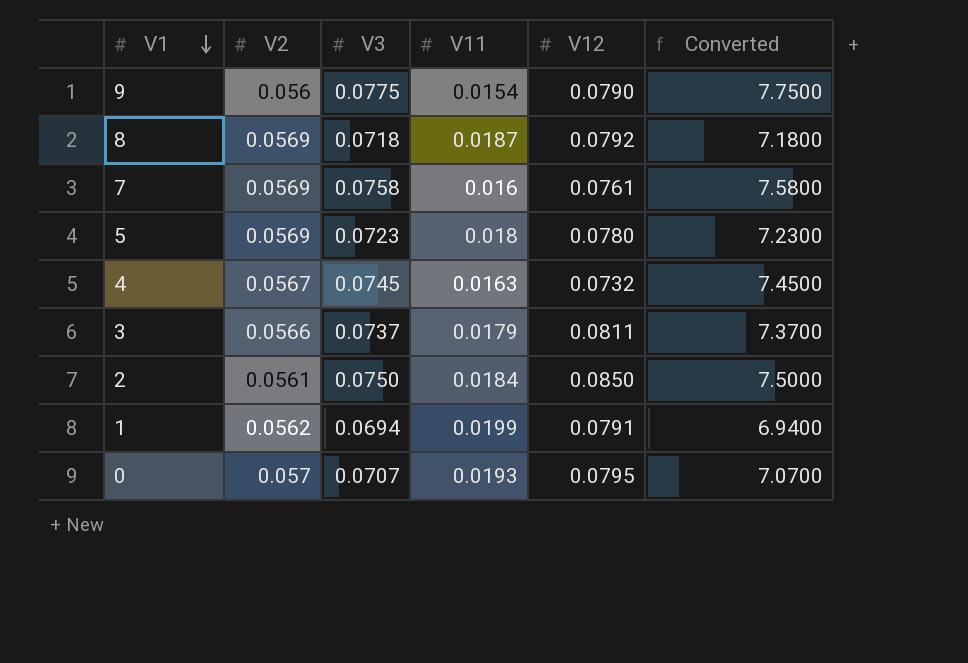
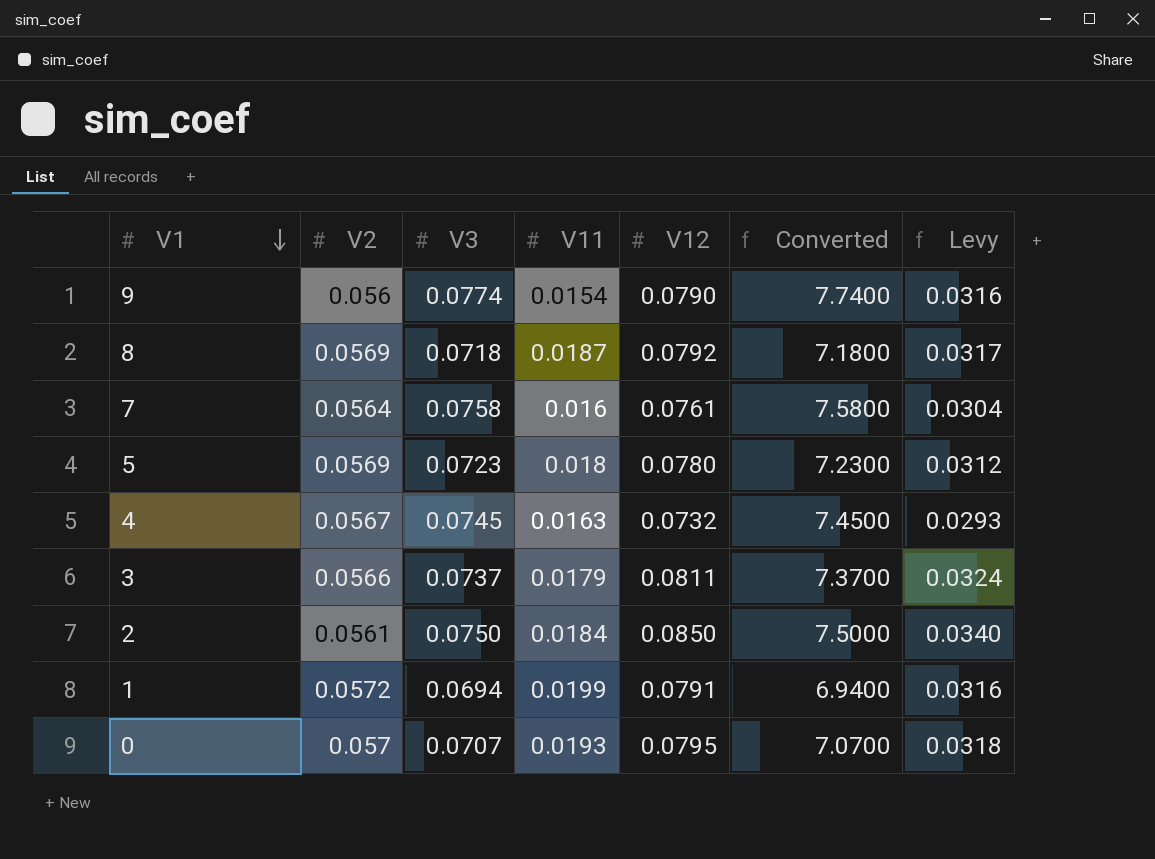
column Levy | formula: none -> [V12] * 0.4
9 | V3: 0.0775 -> 0.0774
9 | Converted: 7.7500 -> 7.7400
7 | V2: 0.0569 -> 0.0564
1 | V2: 0.0562 -> 0.0572

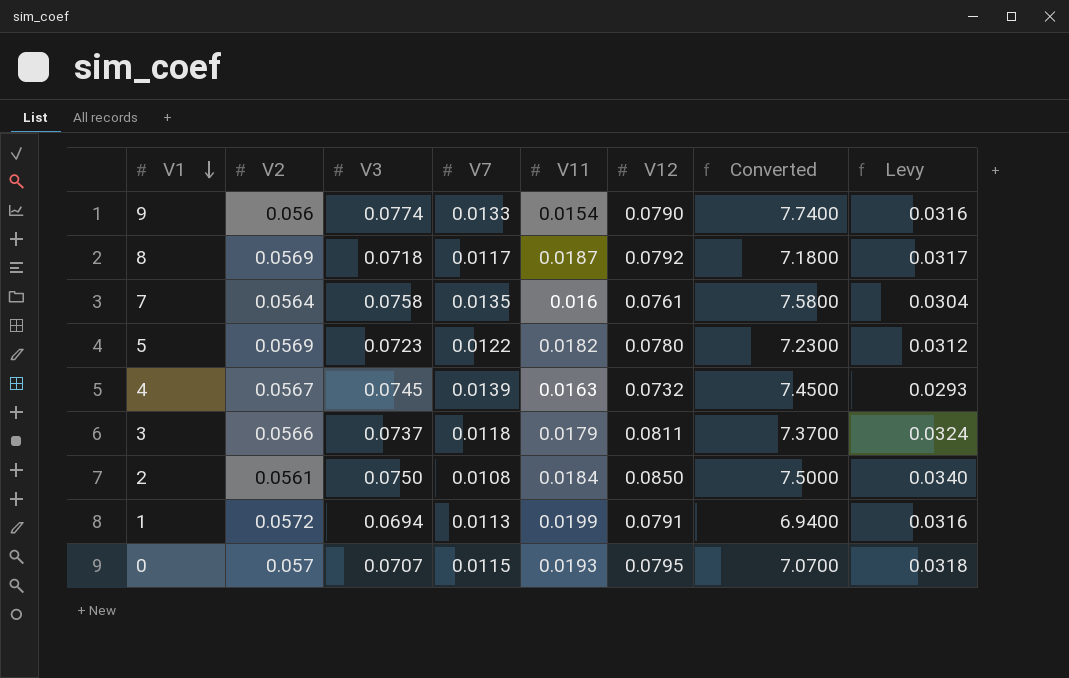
column V7 | position: none -> 4
5 | V11: 0.018 -> 0.0182

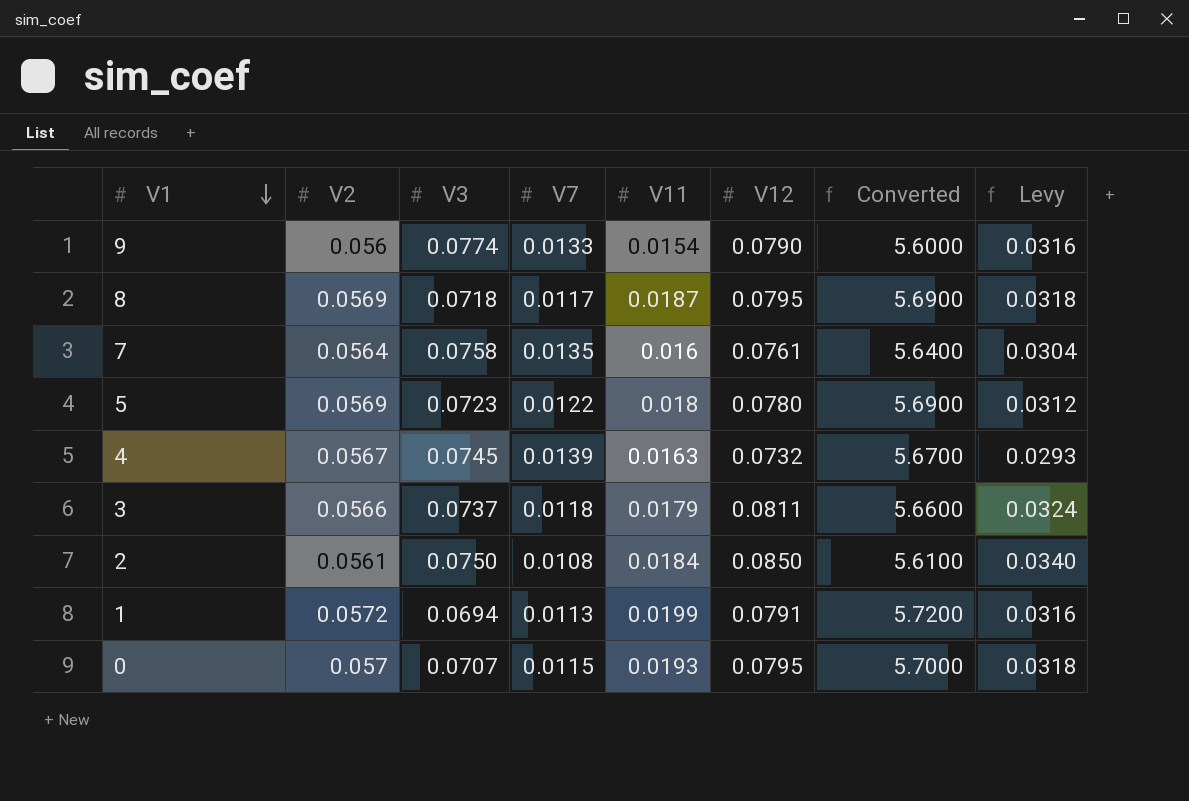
column Converted | formula: [V3] * 100 -> [V2] * 100
8 | V12: 0.0792 -> 0.0795
8 | Levy: 0.0317 -> 0.0318
5 | V11: 0.0182 -> 0.018

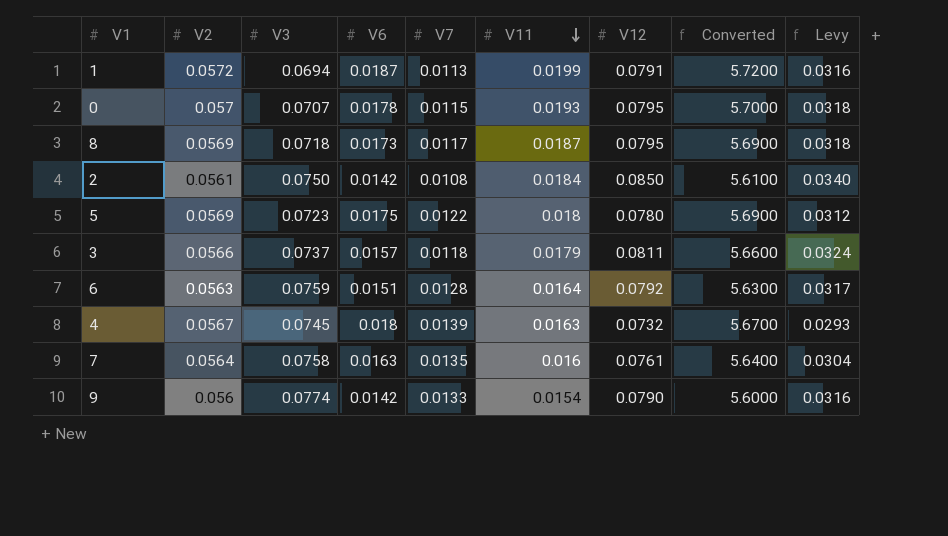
row order: V1 descending -> V11 descending
column V6 | position: none -> 4
row 6: none -> 0.0563 | 0.0759 | 0.0151 | 0.0128 | 0.0164 | 0.0792 | 5.6300 | 0.0317

